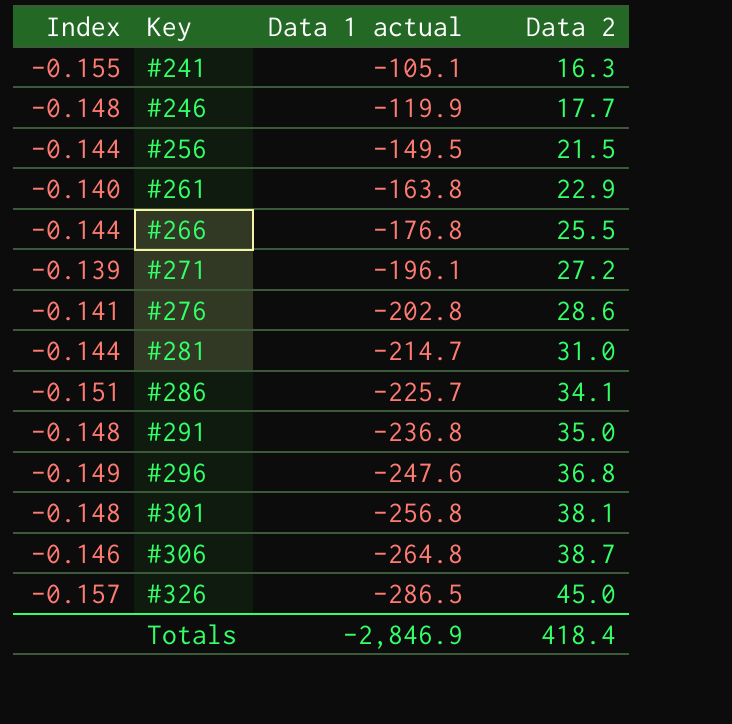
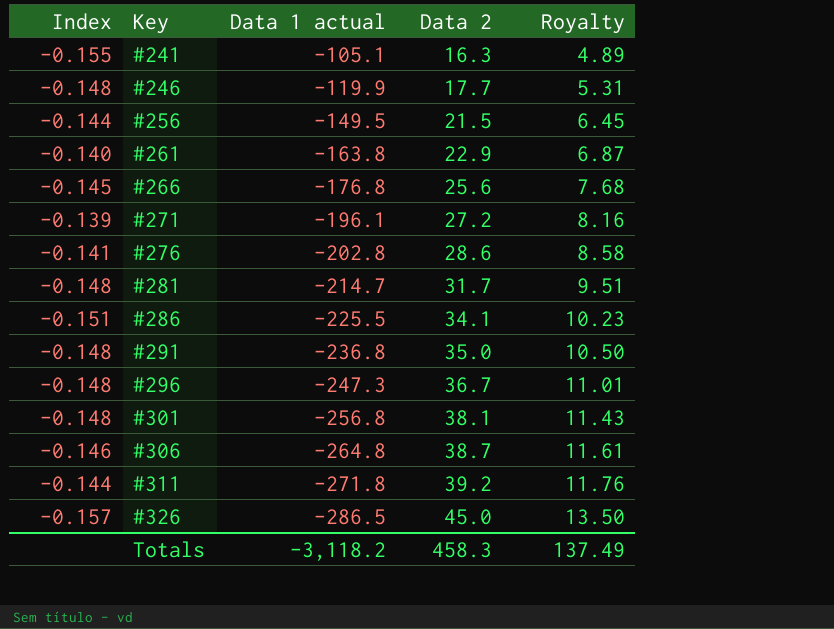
column Royalty | formula: none -> [Data 2] * 0.3
#266 | Index: -0.144 -> -0.145
#266 | Data 2: 25.5 -> 25.6
#281 | Index: -0.144 -> -0.148
#281 | Data 2: 31.0 -> 31.7
#286 | Data 1 actual: -225.7 -> -225.5
#296 | Index: -0.149 -> -0.148
#296 | Data 1 actual: -247.6 -> -247.3
#296 | Data 2: 36.8 -> 36.7
row #311: none -> -0.144 | -271.8 | 39.2 | 11.76
Totals | Data 1 actual: -2,846.9 -> -3,118.2
Totals | Data 2: 418.4 -> 458.3

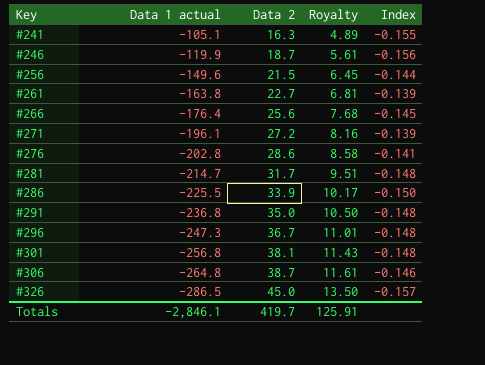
column Index | position: 1 -> 5
row #311: -0.144 | -271.8 | 39.2 | 11.76 -> none
#246 | Data 2: 17.7 -> 18.7
#246 | Royalty: 5.31 -> 5.61
#246 | Index: -0.148 -> -0.156
#256 | Data 1 actual: -149.5 -> -149.6
#261 | Data 2: 22.9 -> 22.7
#261 | Royalty: 6.87 -> 6.81
#261 | Index: -0.140 -> -0.139
#266 | Data 1 actual: -176.8 -> -176.4
#286 | Data 2: 34.1 -> 33.9
#286 | Royalty: 10.23 -> 10.17
#286 | Index: -0.151 -> -0.150
Totals | Data 1 actual: -3,118.2 -> -2,846.1
Totals | Data 2: 458.3 -> 419.7
Totals | Royalty: 137.49 -> 125.91

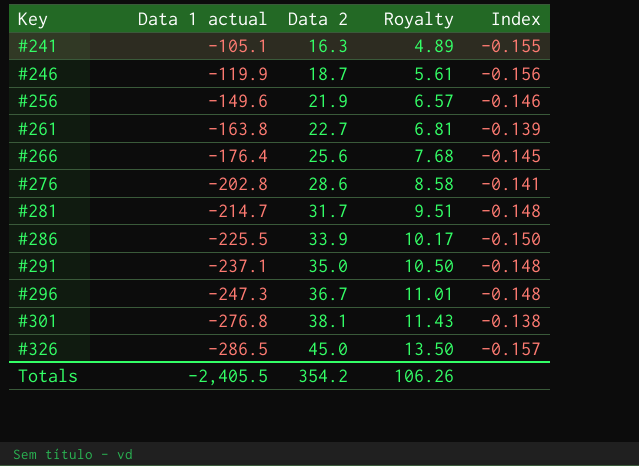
row #271: -196.1 | 27.2 | 8.16 | -0.139 -> none
row #306: -264.8 | 38.7 | 11.61 | -0.146 -> none
#256 | Data 2: 21.5 -> 21.9
#256 | Royalty: 6.45 -> 6.57
#256 | Index: -0.144 -> -0.146
#291 | Data 1 actual: -236.8 -> -237.1
#301 | Data 1 actual: -256.8 -> -276.8
#301 | Index: -0.148 -> -0.138
Totals | Data 1 actual: -2,846.1 -> -2,405.5
Totals | Data 2: 419.7 -> 354.2
Totals | Royalty: 125.91 -> 106.26

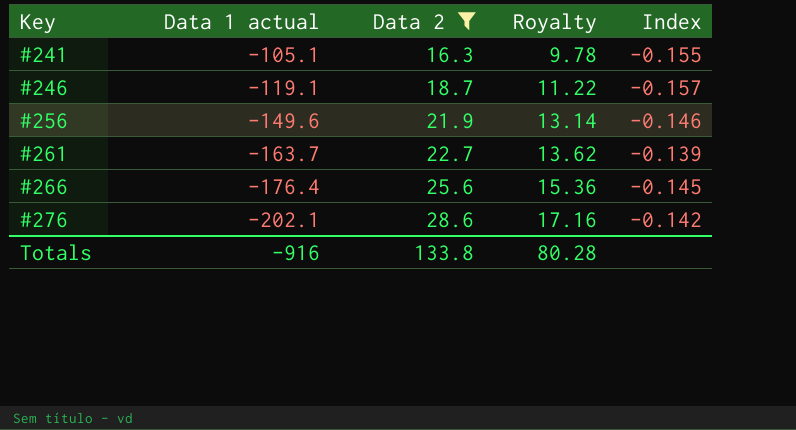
filter: none -> Data 2 <= 28.6
column Royalty | formula: [Data 2] * 0.3 -> [Data 2] * 0.6
#246 | Data 1 actual: -119.9 -> -119.1
#246 | Index: -0.156 -> -0.157
#261 | Data 1 actual: -163.8 -> -163.7
#276 | Data 1 actual: -202.8 -> -202.1
#276 | Index: -0.141 -> -0.142
Totals | Data 1 actual: -2,405.5 -> -916
Totals | Data 2: 354.2 -> 133.8
Totals | Royalty: 106.26 -> 80.28

